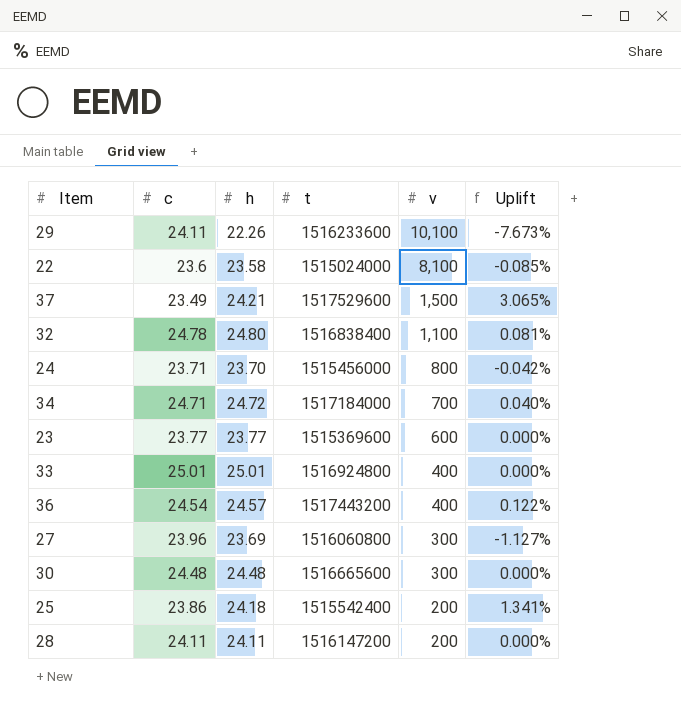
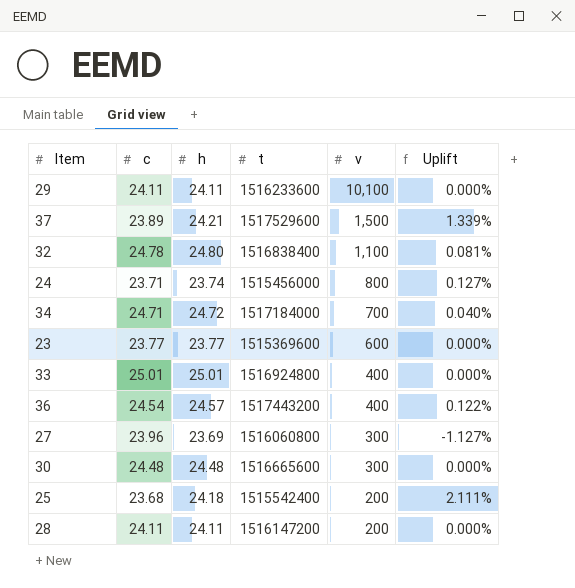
row 22: 23.6 | 23.58 | 1515024000 | 8,100 | -0.085% -> none
29 | h: 22.26 -> 24.11
29 | Uplift: -7.673% -> 0.000%
37 | c: 23.49 -> 23.89
37 | Uplift: 3.065% -> 1.339%
24 | h: 23.70 -> 23.74
24 | Uplift: -0.042% -> 0.127%
25 | c: 23.86 -> 23.68
25 | Uplift: 1.341% -> 2.111%

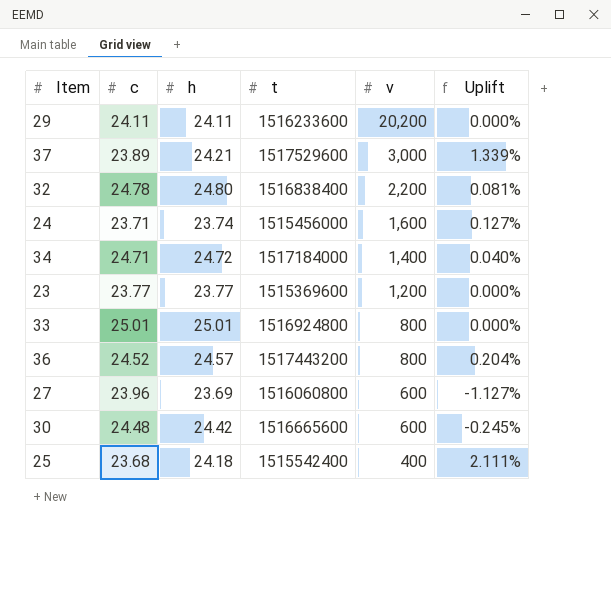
row 28: 24.11 | 24.11 | 1516147200 | 200 | 0.000% -> none
29 | v: 10,100 -> 20,200
37 | v: 1,500 -> 3,000
32 | v: 1,100 -> 2,200
24 | v: 800 -> 1,600
34 | v: 700 -> 1,400
23 | v: 600 -> 1,200
33 | v: 400 -> 800
36 | c: 24.54 -> 24.52
36 | v: 400 -> 800
36 | Uplift: 0.122% -> 0.204%
27 | v: 300 -> 600
30 | h: 24.48 -> 24.42
30 | v: 300 -> 600
30 | Uplift: 0.000% -> -0.245%
25 | v: 200 -> 400

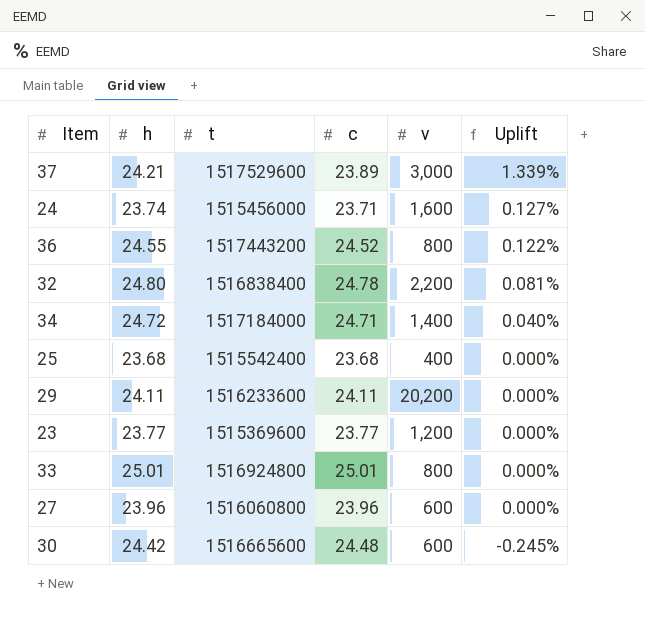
row order: v descending -> Uplift descending
column c | position: 2 -> 4
36 | h: 24.57 -> 24.55
36 | Uplift: 0.204% -> 0.122%
25 | h: 24.18 -> 23.68
25 | Uplift: 2.111% -> 0.000%
27 | h: 23.69 -> 23.96
27 | Uplift: -1.127% -> 0.000%

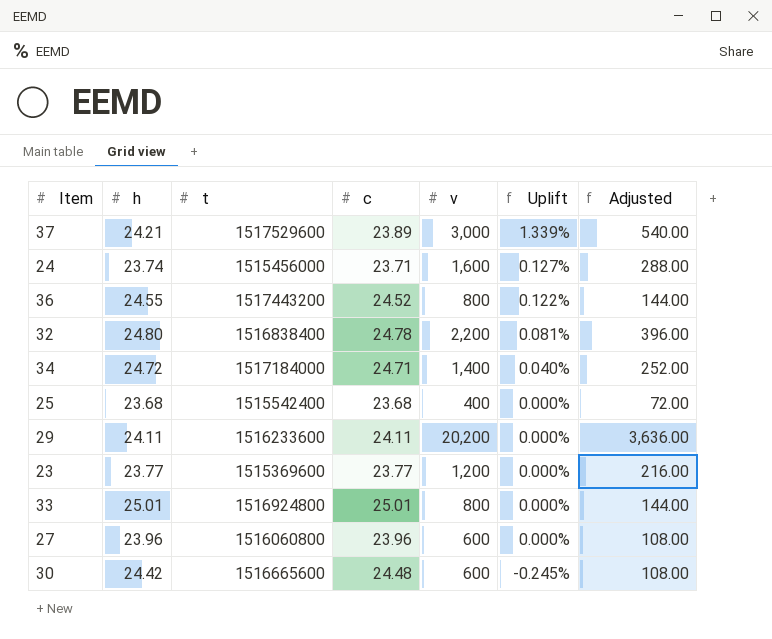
column Adjusted | formula: none -> [v] * 0.18

